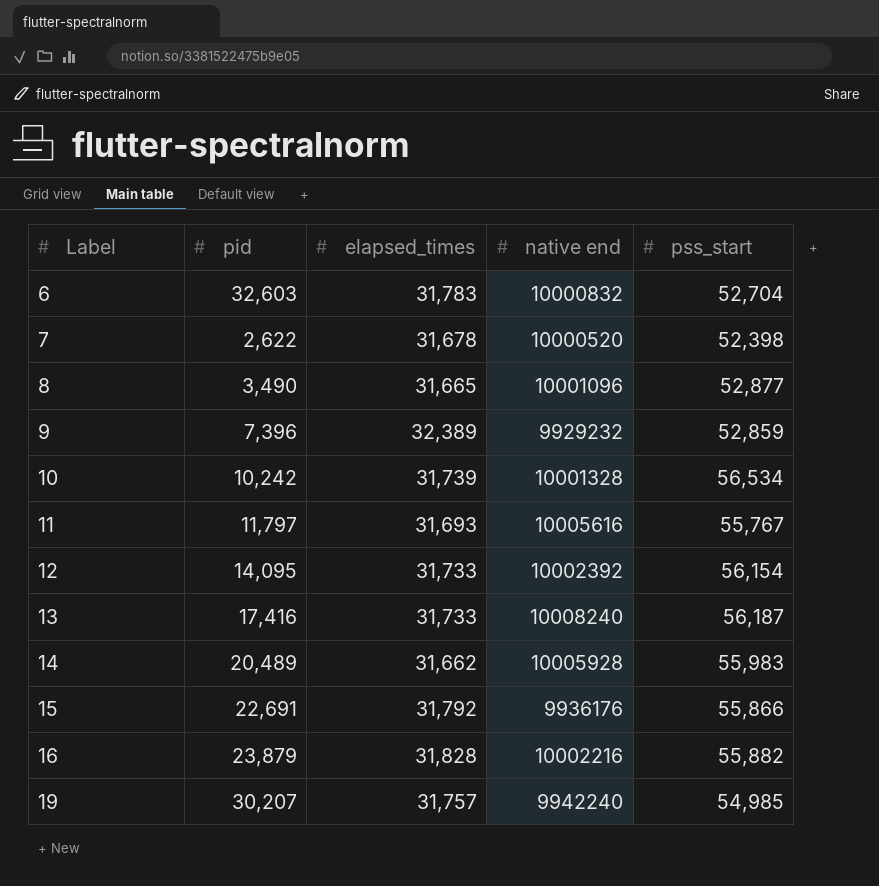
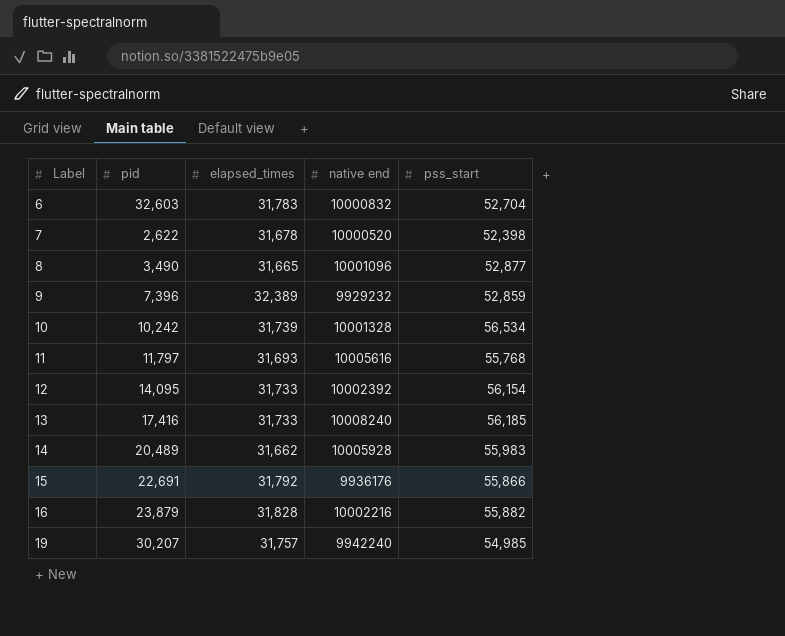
11 | pss_start: 55,767 -> 55,768
13 | pss_start: 56,187 -> 56,185

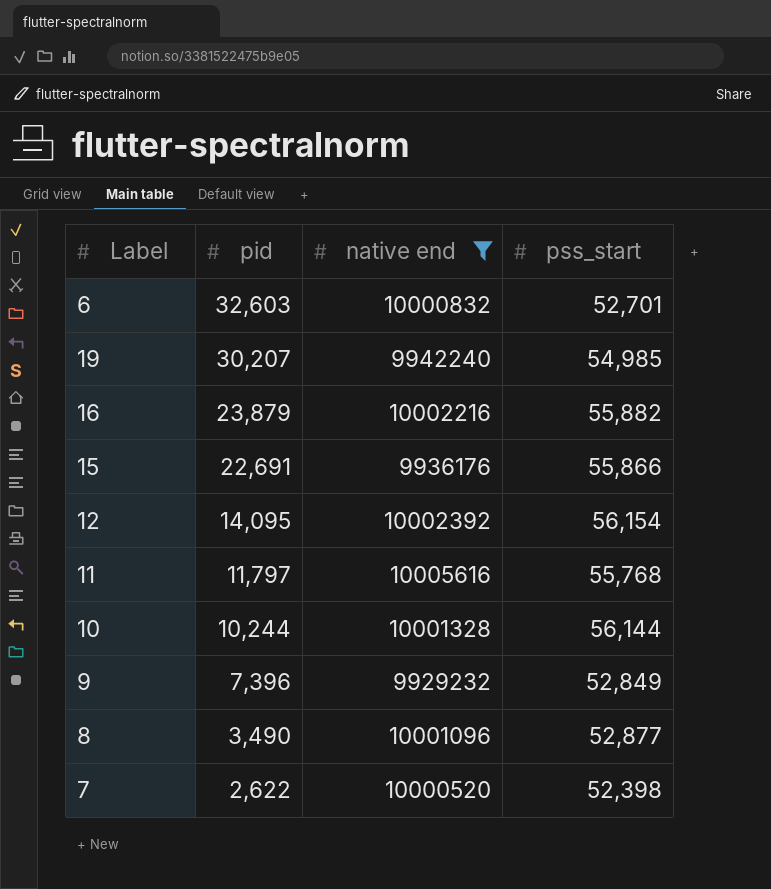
filter: none -> native end <= 10005616
row order: Label ascending -> pid descending
column elapsed_times | position: 3 -> none
6 | pss_start: 52,704 -> 52,701
10 | pid: 10,242 -> 10,244
10 | pss_start: 56,534 -> 56,144
9 | pss_start: 52,859 -> 52,849

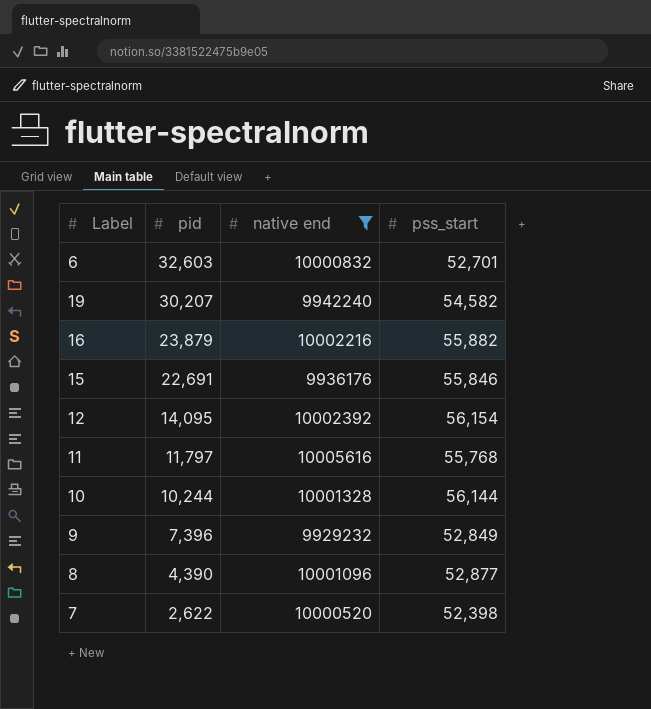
19 | pss_start: 54,985 -> 54,582
15 | pss_start: 55,866 -> 55,846
8 | pid: 3,490 -> 4,390

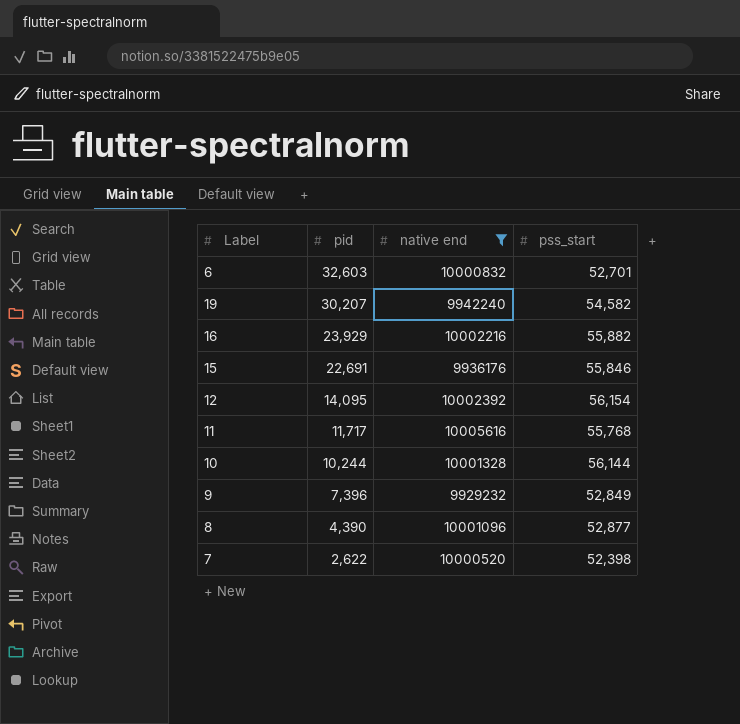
16 | pid: 23,879 -> 23,929
11 | pid: 11,797 -> 11,717

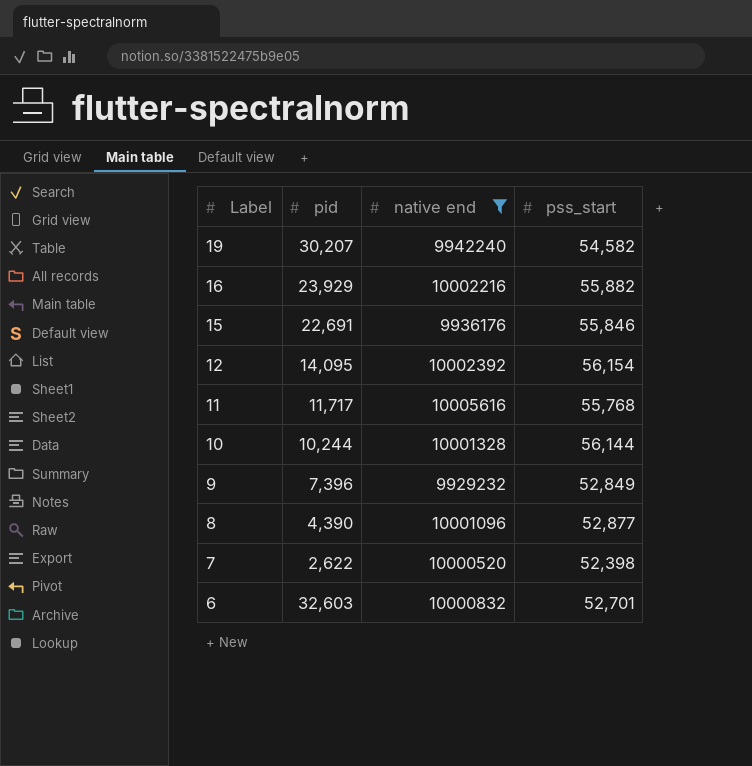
row order: pid descending -> Label descending

